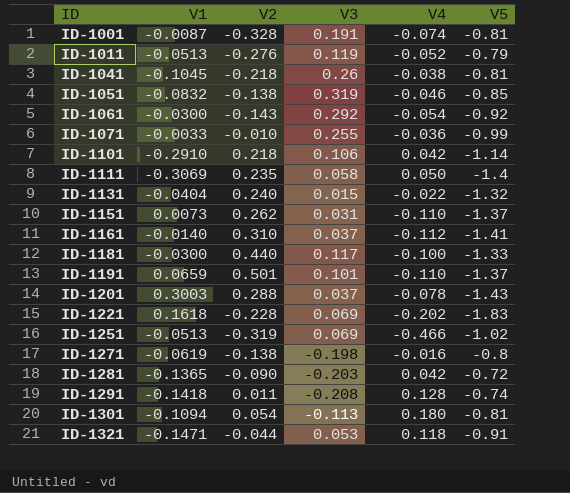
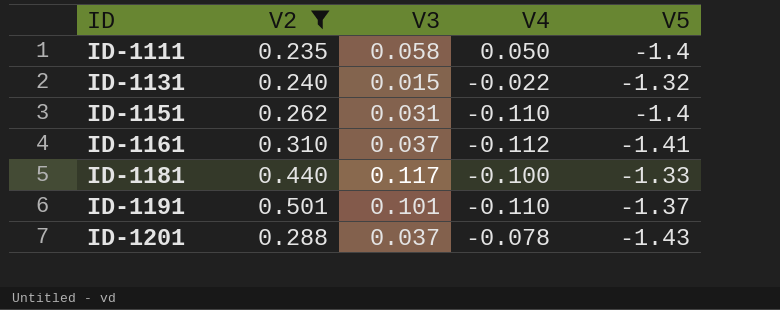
filter: none -> V2 >= 0.235
column V1 | position: 2 -> none
ID-1151 | V5: -1.37 -> -1.4

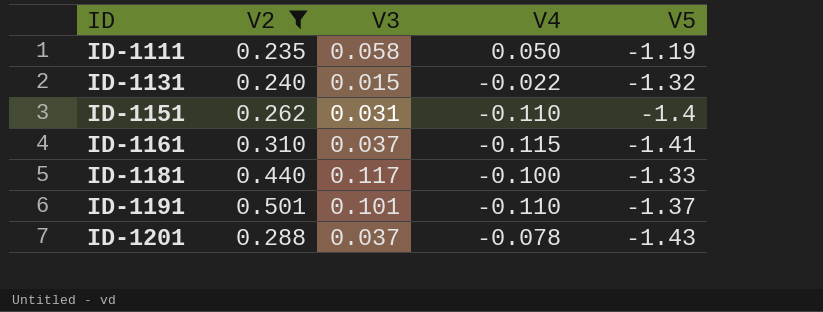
ID-1111 | V5: -1.4 -> -1.19
ID-1161 | V4: -0.112 -> -0.115

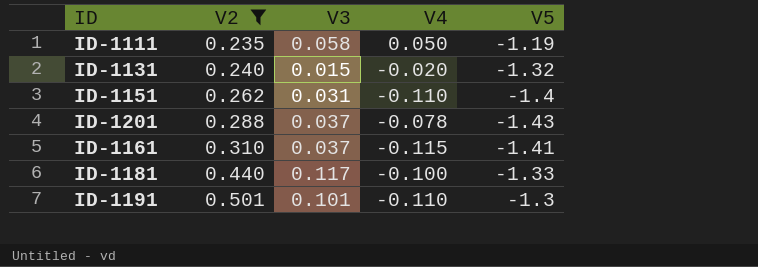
row order: ID ascending -> V2 ascending
ID-1131 | V4: -0.022 -> -0.020
ID-1191 | V5: -1.37 -> -1.3

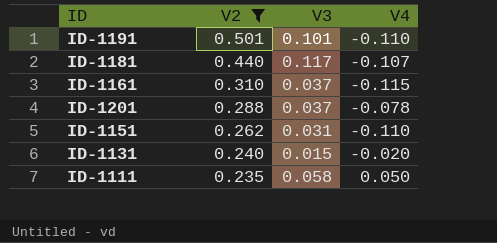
row order: V2 ascending -> V2 descending
column V5 | position: 5 -> none
ID-1181 | V4: -0.100 -> -0.107

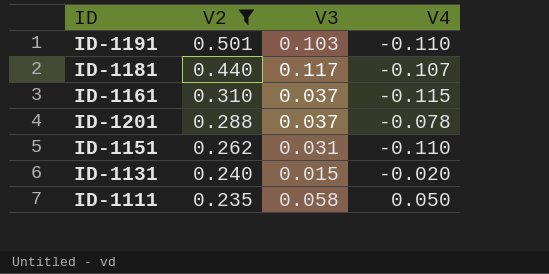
ID-1191 | V3: 0.101 -> 0.103

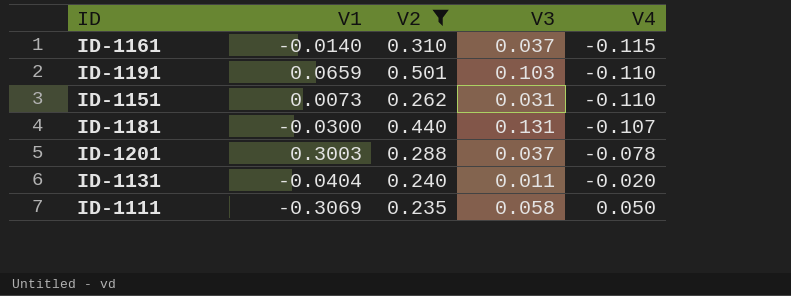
row order: V2 descending -> V4 ascending
column V1 | position: none -> 2
ID-1181 | V3: 0.117 -> 0.131
ID-1131 | V3: 0.015 -> 0.011

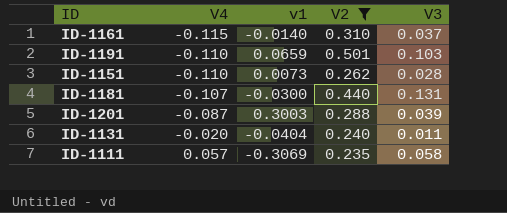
column V4 | position: 5 -> 2
column name: V1 -> v1
ID-1151 | V3: 0.031 -> 0.028
ID-1201 | V4: -0.078 -> -0.087
ID-1201 | V3: 0.037 -> 0.039
ID-1111 | V4: 0.050 -> 0.057

